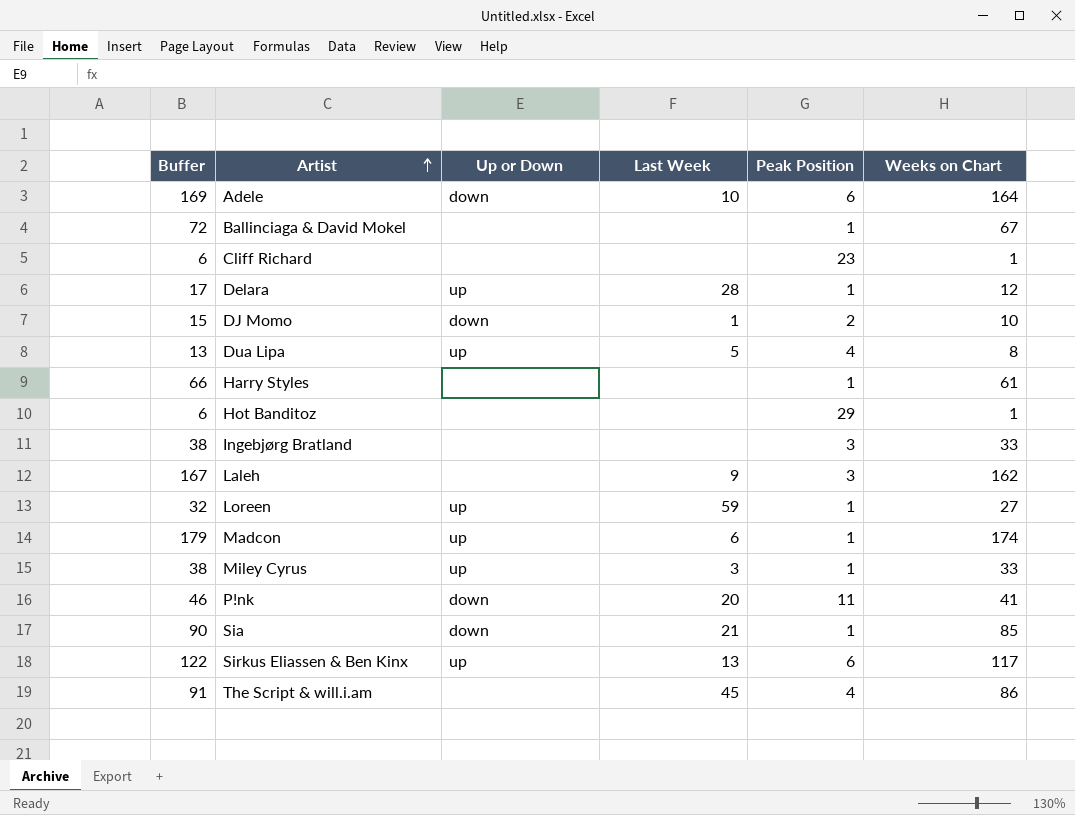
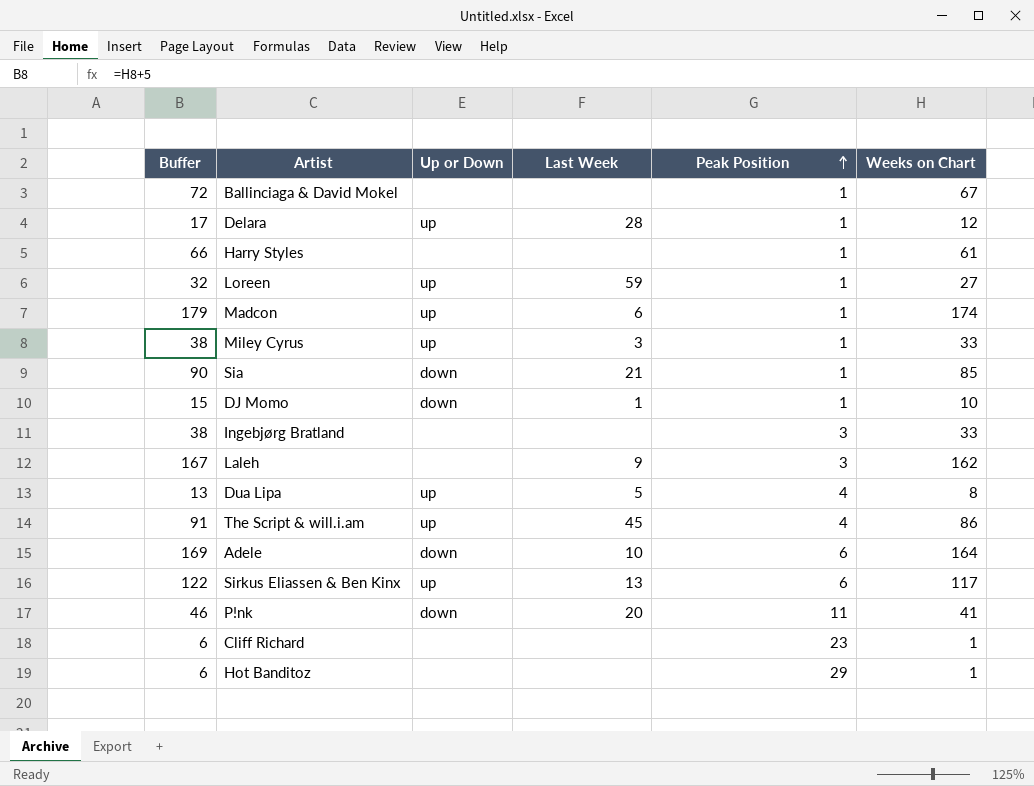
row order: Artist ascending -> Peak Position ascending
DJ Momo | Peak Position: 2 -> 1
The Script & will.i.am | Up or Down: none -> up

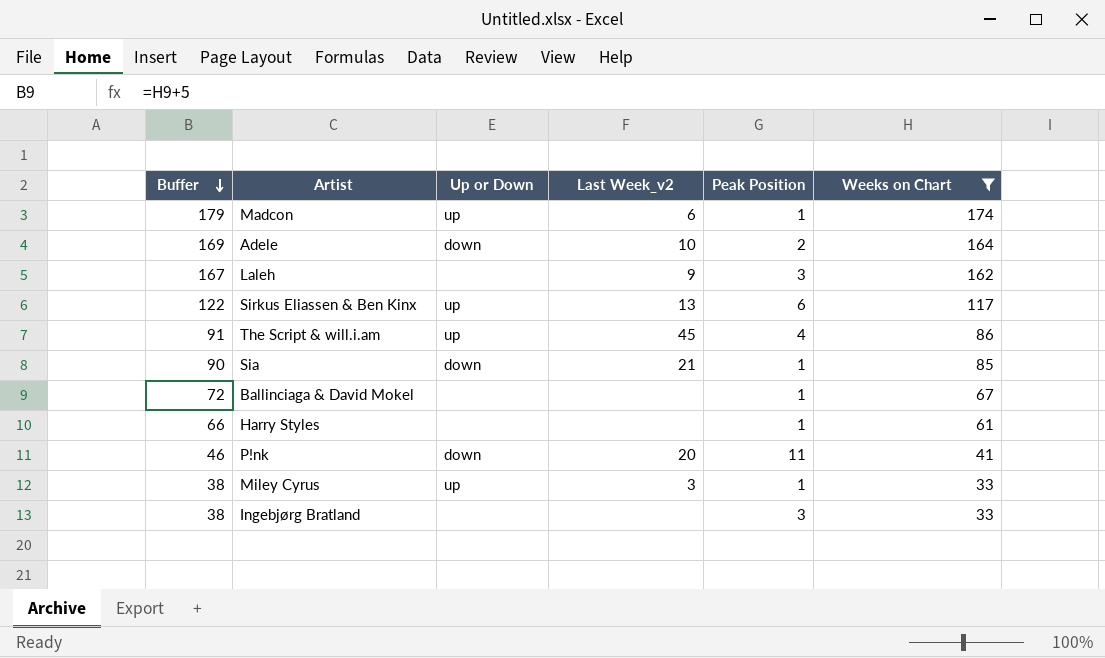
filter: none -> Weeks on Chart >= 33
row order: Peak Position ascending -> Buffer descending
column name: Last Week -> Last Week_v2
Adele | Peak Position: 6 -> 2

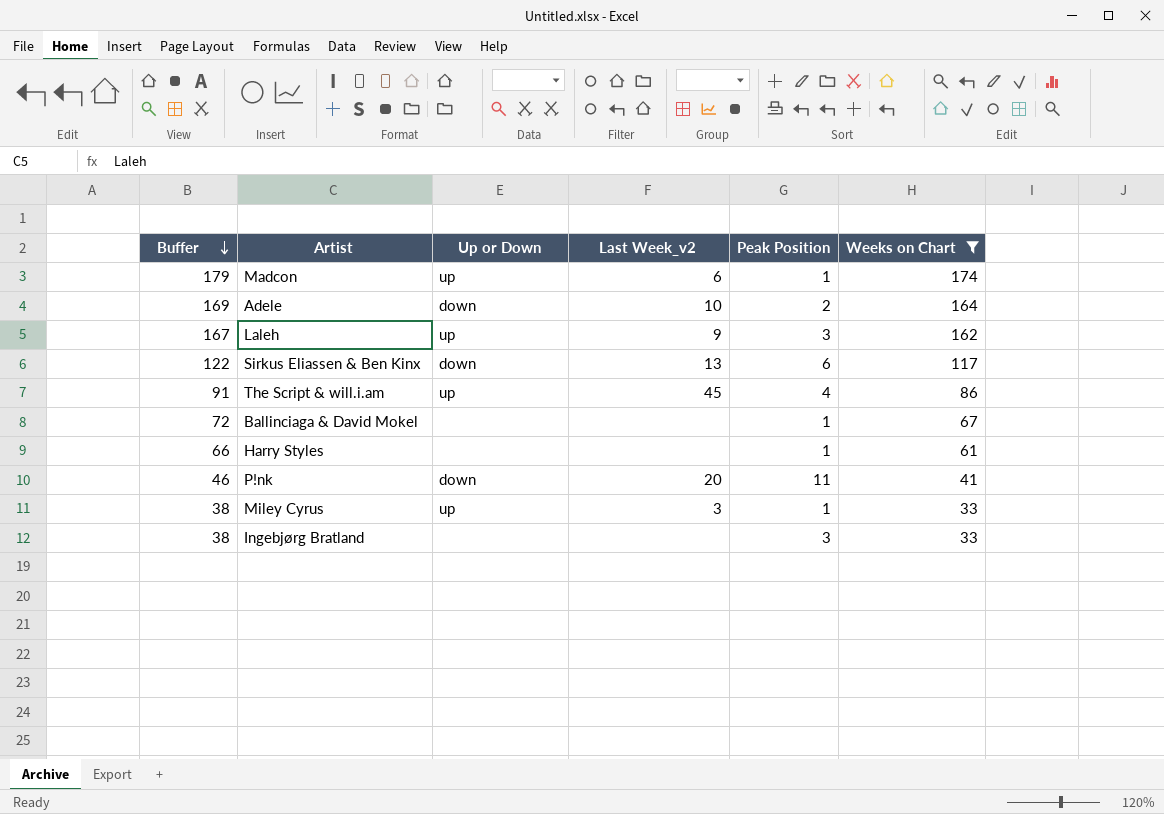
row Sia: 90 | down | 21 | 1 | 85 -> none
Laleh | Up or Down: none -> up
Sirkus Eliassen & Ben Kinx | Up or Down: up -> down

